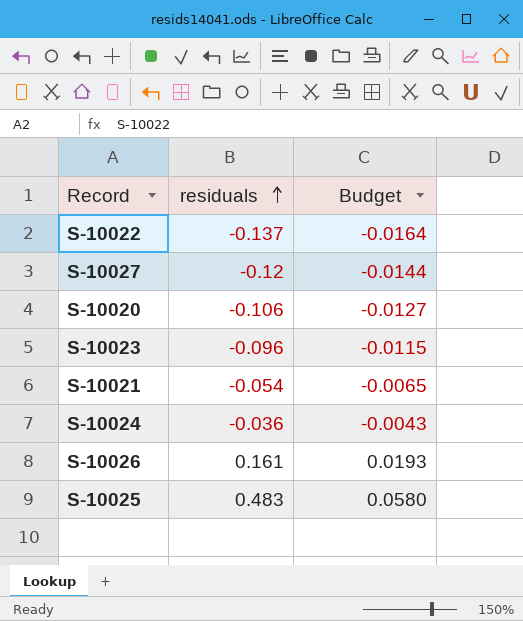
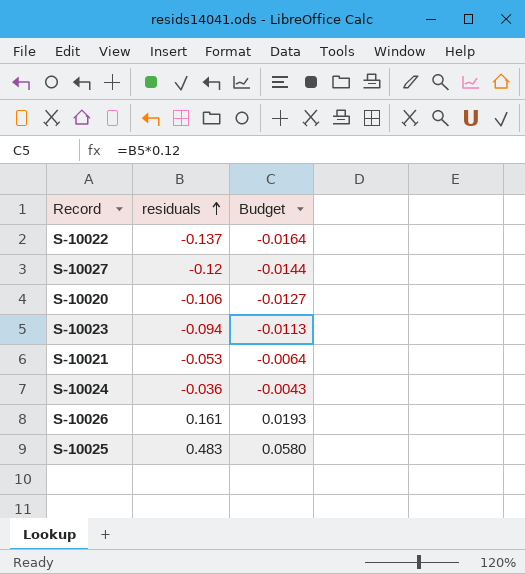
S-10023 | residuals: -0.096 -> -0.094
S-10023 | Budget: -0.0115 -> -0.0113
S-10021 | residuals: -0.054 -> -0.053
S-10021 | Budget: -0.0065 -> -0.0064

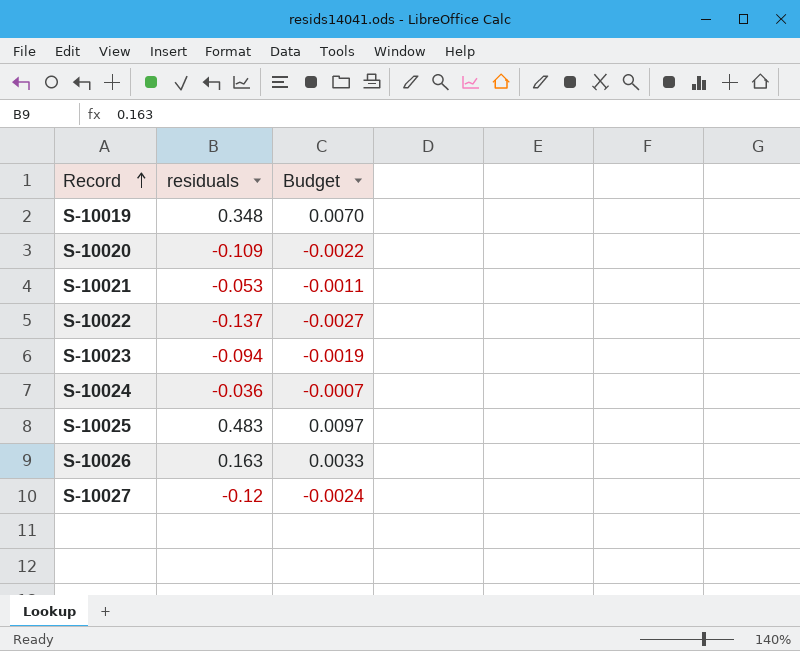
row order: residuals ascending -> Record ascending
column Budget | formula: [residuals] * 0.12 -> [residuals] * 0.02
row S-10019: none -> 0.348 | 0.0070
S-10020 | residuals: -0.106 -> -0.109
S-10026 | residuals: 0.161 -> 0.163

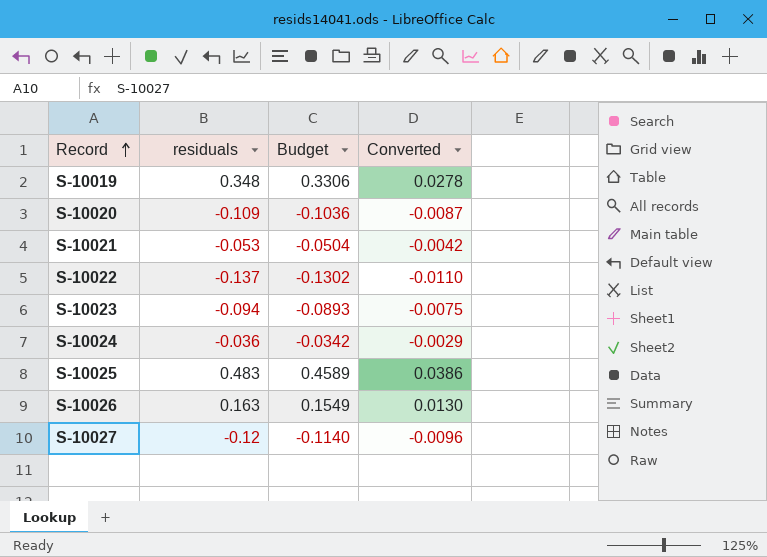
column Budget | formula: [residuals] * 0.02 -> [residuals] * 0.95
column Converted | formula: none -> [residuals] * 0.08

